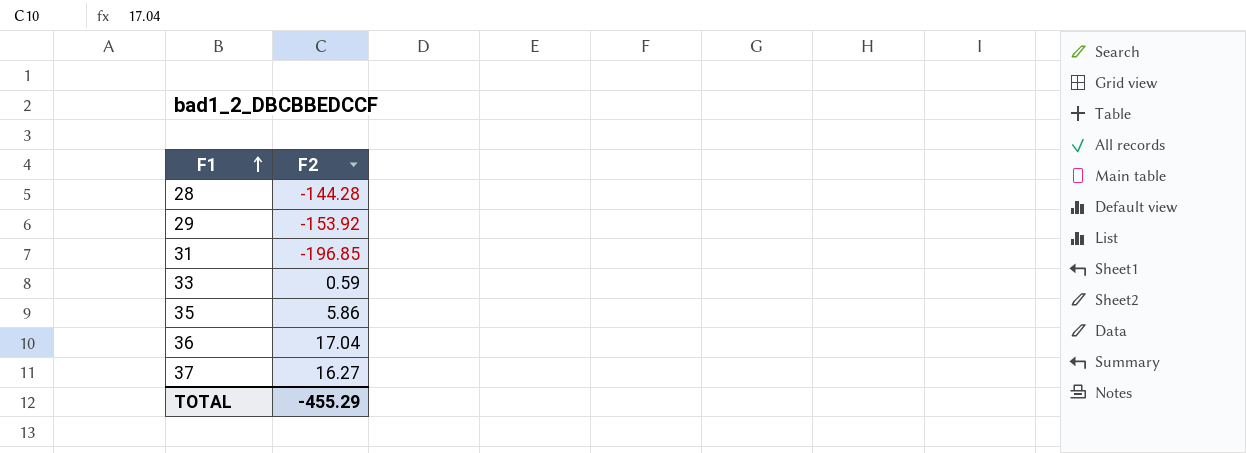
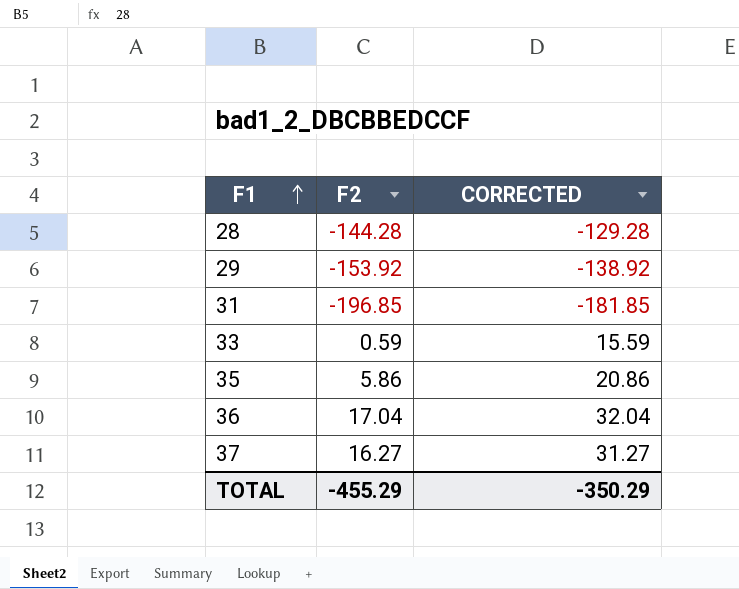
column CORRECTED | formula: none -> [F2] + 15

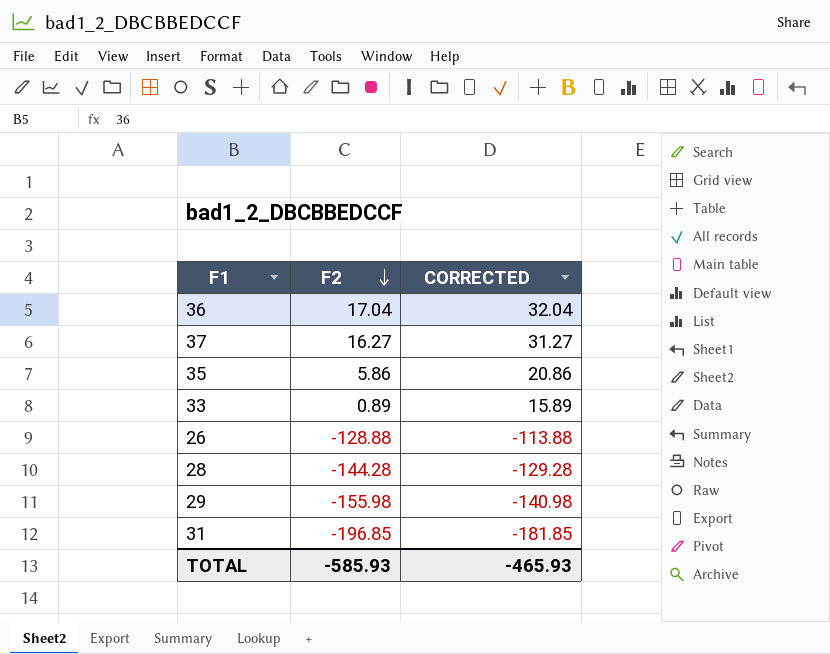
row order: F1 ascending -> F2 descending
33 | F2: 0.59 -> 0.89
33 | CORRECTED: 15.59 -> 15.89
row 26: none -> -128.88 | -113.88
29 | F2: -153.92 -> -155.98
29 | CORRECTED: -138.92 -> -140.98
TOTAL | F2: -455.29 -> -585.93
TOTAL | CORRECTED: -350.29 -> -465.93

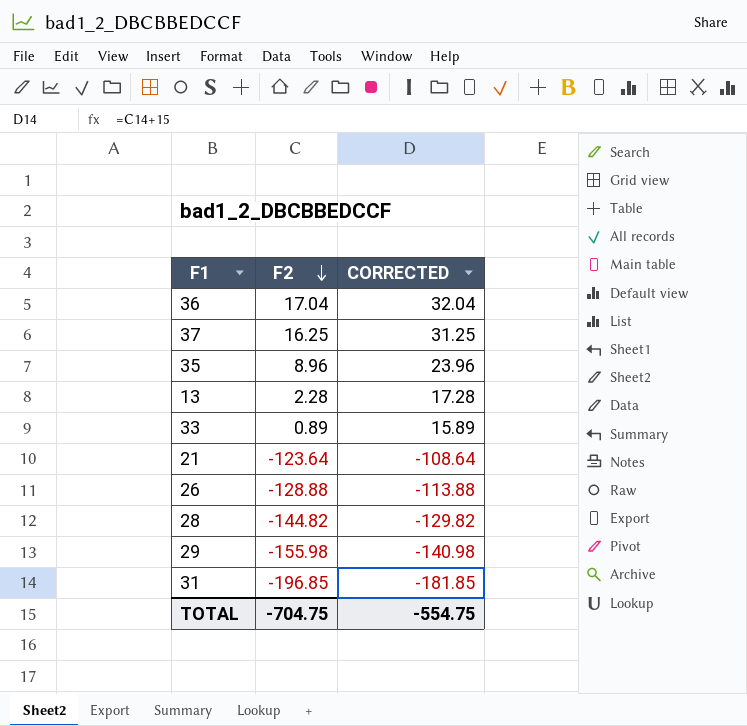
37 | F2: 16.27 -> 16.25
37 | CORRECTED: 31.27 -> 31.25
35 | F2: 5.86 -> 8.96
35 | CORRECTED: 20.86 -> 23.96
row 13: none -> 2.28 | 17.28
row 21: none -> -123.64 | -108.64
28 | F2: -144.28 -> -144.82
28 | CORRECTED: -129.28 -> -129.82
TOTAL | F2: -585.93 -> -704.75
TOTAL | CORRECTED: -465.93 -> -554.75

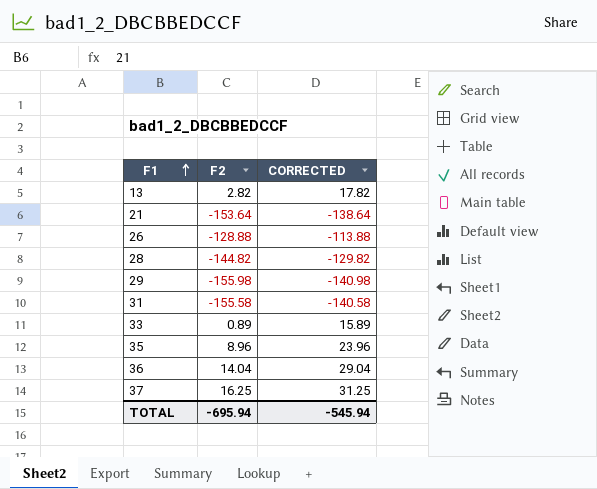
row order: F2 descending -> F1 ascending
13 | F2: 2.28 -> 2.82
13 | CORRECTED: 17.28 -> 17.82
21 | F2: -123.64 -> -153.64
21 | CORRECTED: -108.64 -> -138.64
31 | F2: -196.85 -> -155.58
31 | CORRECTED: -181.85 -> -140.58
36 | F2: 17.04 -> 14.04
36 | CORRECTED: 32.04 -> 29.04
TOTAL | F2: -704.75 -> -695.94
TOTAL | CORRECTED: -554.75 -> -545.94

